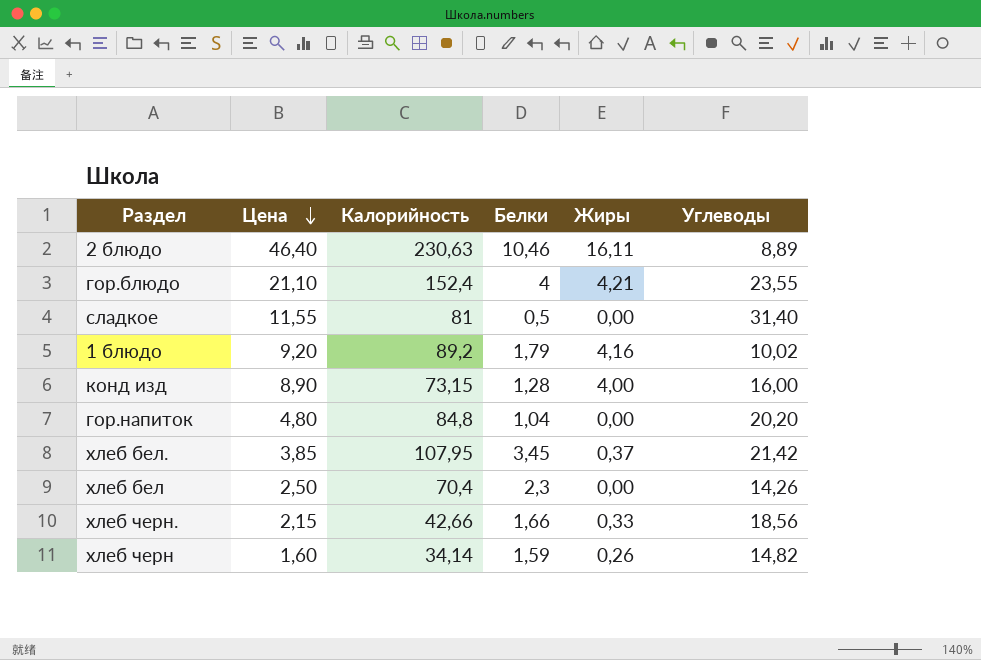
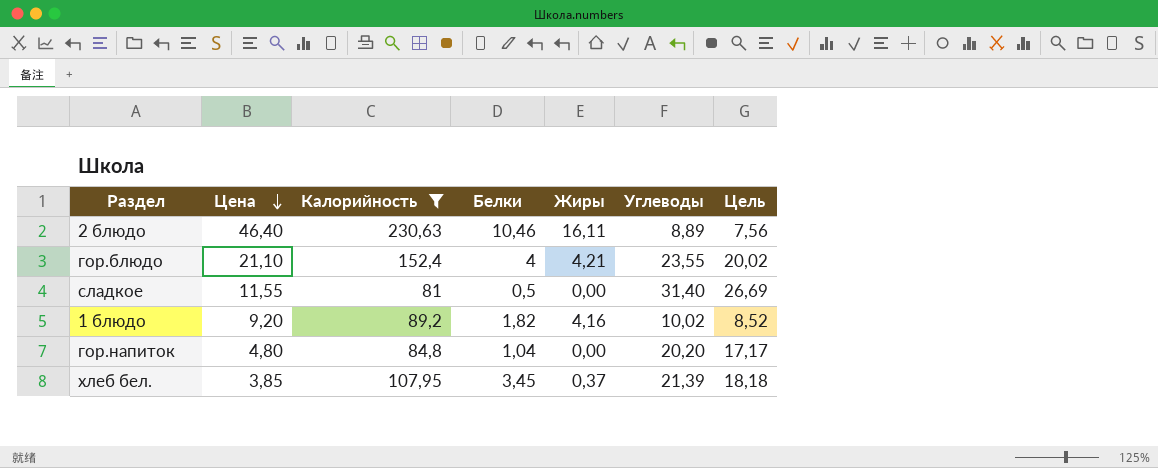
filter: none -> Калорийность >= 81
column Цель | formula: none -> [Углеводы] * 0,85
1 блюдо | Белки: 1,79 -> 1,82
хлеб бел. | Углеводы: 21,42 -> 21,39

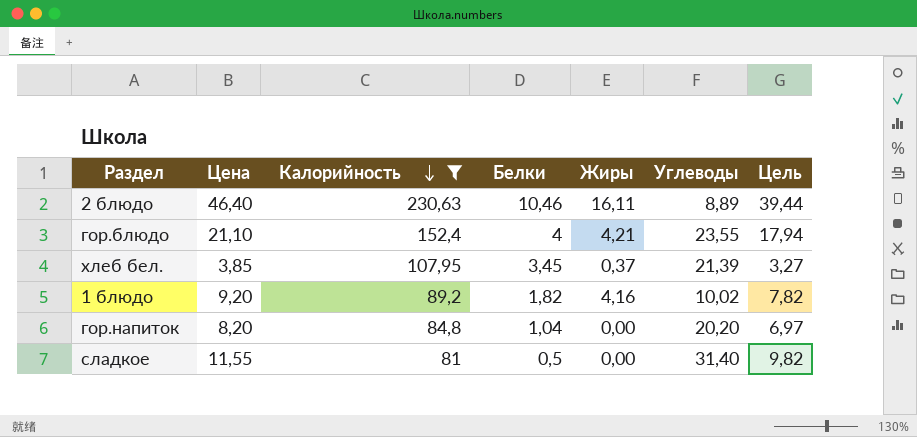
row order: Цена descending -> Калорийность descending
column Цель | formula: [Углеводы] * 0,85 -> [Цена] * 0,85
гор.напиток | Цена: 4,80 -> 8,20

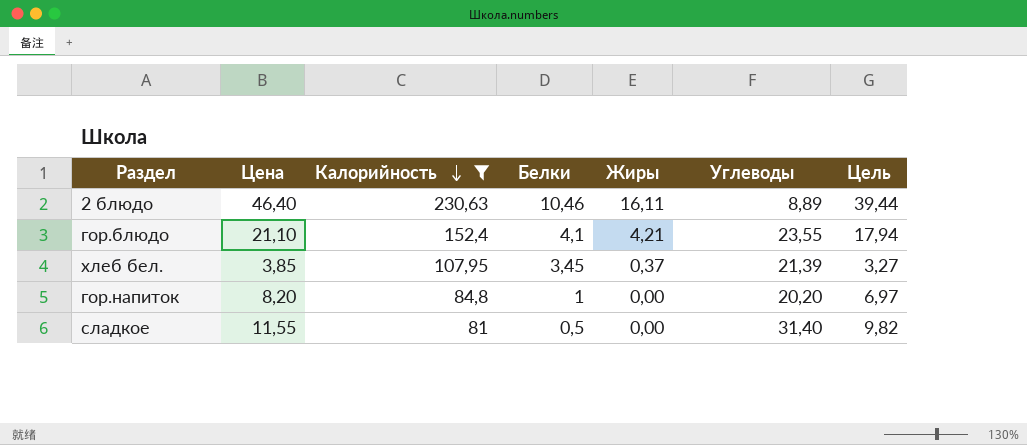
row 1 блюдо: 9,20 | 89,2 | 1,82 | 4,16 | 10,02 | 7,82 -> none
гор.блюдо | Белки: 4 -> 4,1
гор.напиток | Белки: 1,04 -> 1

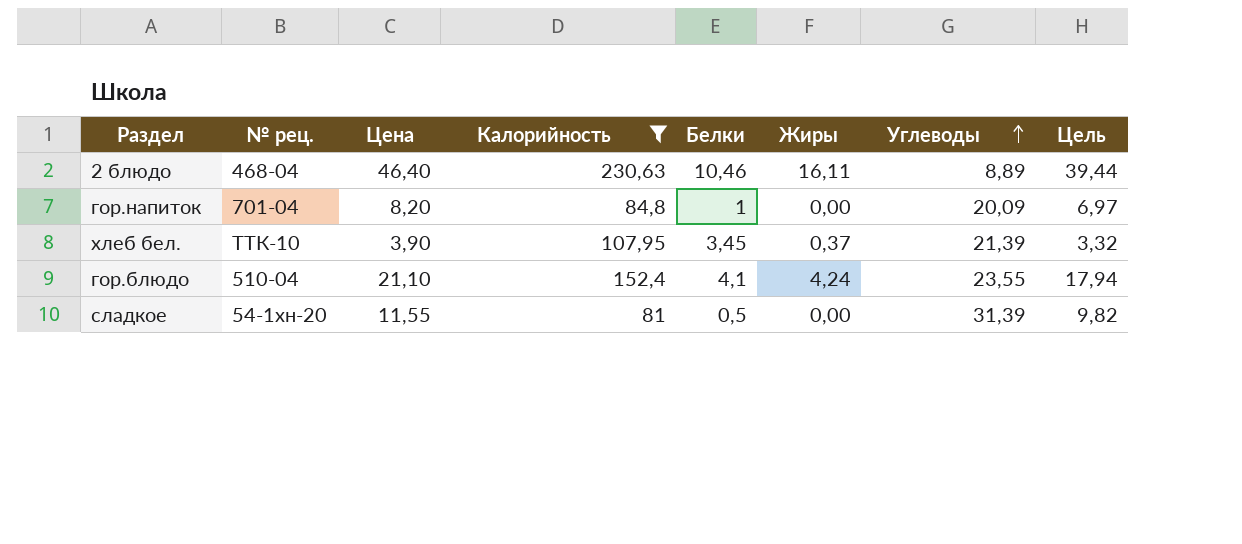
row order: Калорийность descending -> Углеводы ascending
column № рец. | position: none -> 2
гор.напиток | Углеводы: 20,20 -> 20,09
хлеб бел. | Цена: 3,85 -> 3,90
хлеб бел. | Цель: 3,27 -> 3,32
гор.блюдо | Жиры: 4,21 -> 4,24
сладкое | Углеводы: 31,40 -> 31,39

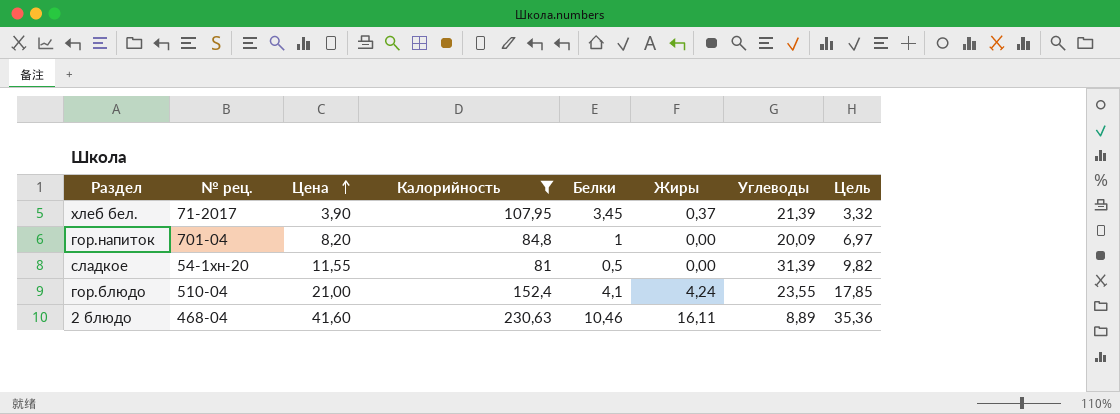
row order: Углеводы ascending -> Цена ascending
хлеб бел. | № рец.: ТТК-10 -> 71-2017
гор.блюдо | Цена: 21,10 -> 21,00
гор.блюдо | Цель: 17,94 -> 17,85
2 блюдо | Цена: 46,40 -> 41,60
2 блюдо | Цель: 39,44 -> 35,36

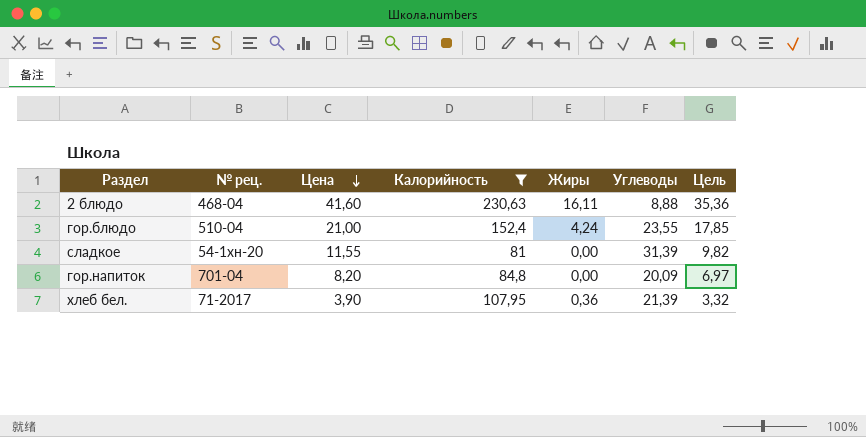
row order: Цена ascending -> Цена descending
column Белки | position: 5 -> none
2 блюдо | Углеводы: 8,89 -> 8,88
хлеб бел. | Жиры: 0,37 -> 0,36

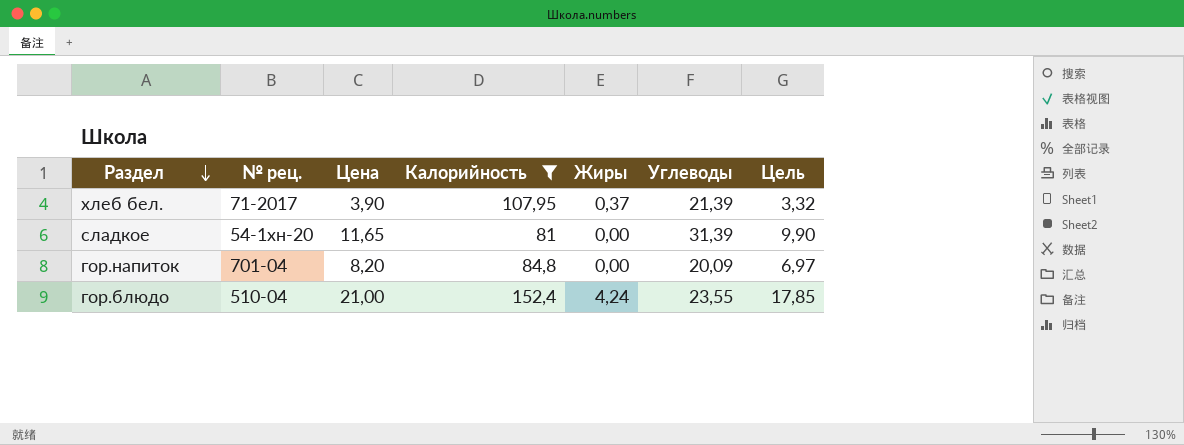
row order: Цена descending -> Раздел descending
row 2 блюдо: 468-04 | 41,60 | 230,63 | 16,11 | 8,88 | 35,36 -> none
хлеб бел. | Жиры: 0,36 -> 0,37
сладкое | Цена: 11,55 -> 11,65
сладкое | Цель: 9,82 -> 9,90

